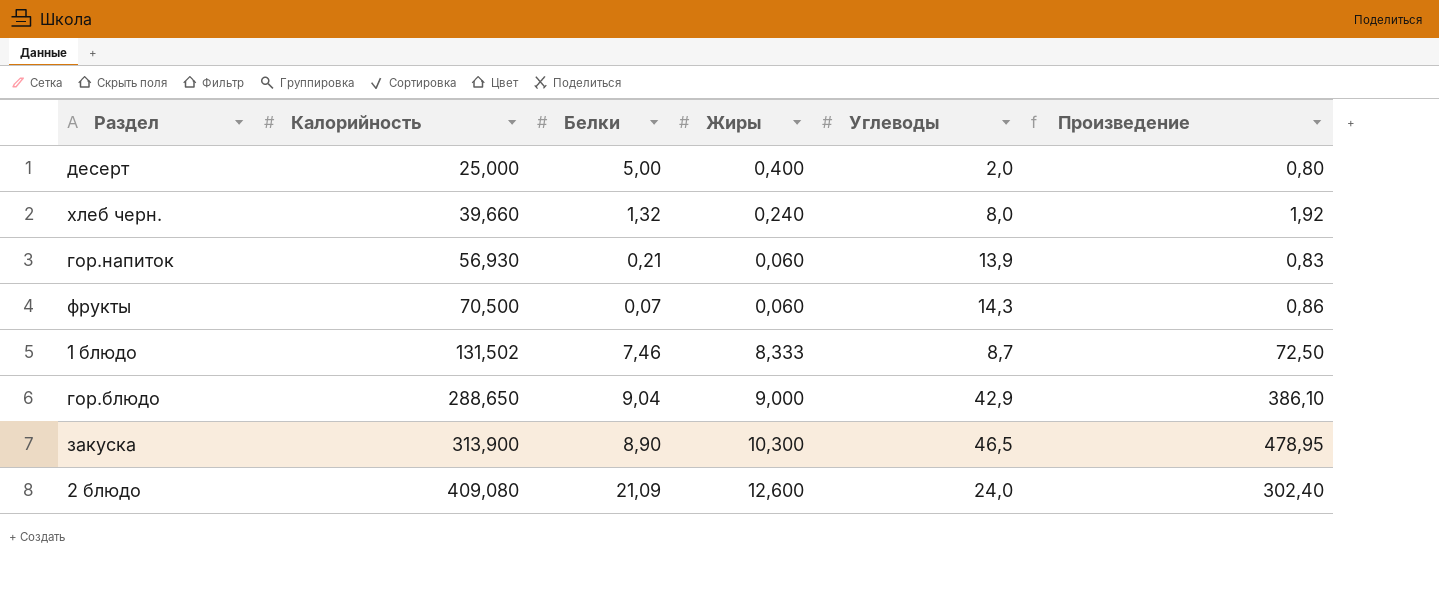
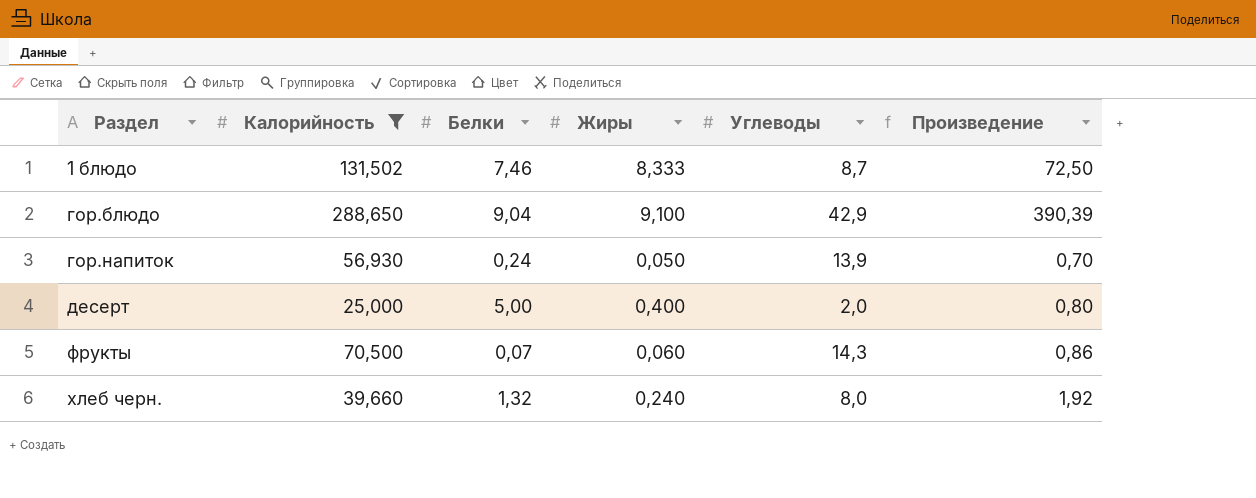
filter: none -> Калорийность <= 288,650
row order: Калорийность ascending -> Раздел ascending
гор.блюдо | Жиры: 9,000 -> 9,100
гор.блюдо | Произведение: 386,10 -> 390,39
гор.напиток | Белки: 0,21 -> 0,24
гор.напиток | Жиры: 0,060 -> 0,050
гор.напиток | Произведение: 0,83 -> 0,70

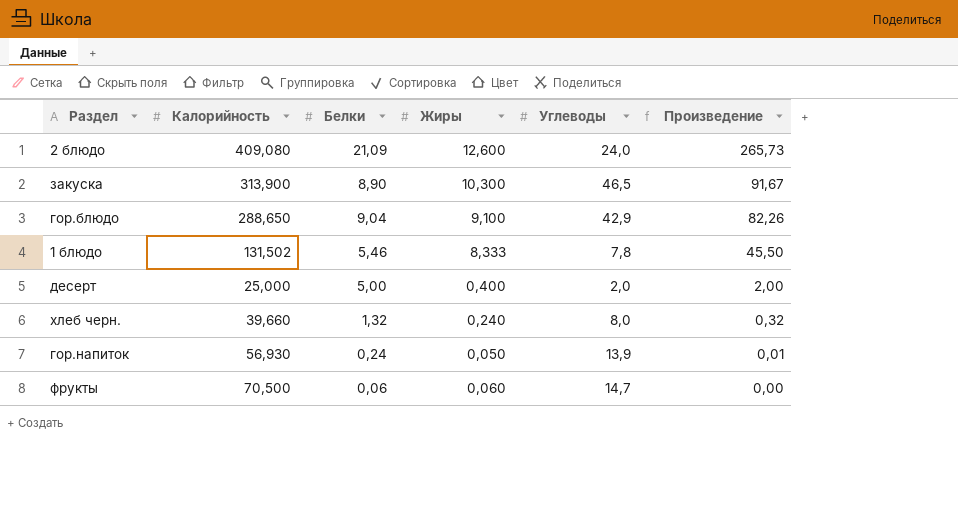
filter: Калорийность <= 288,650 -> none
row order: Раздел ascending -> Произведение descending
column Произведение | formula: [Жиры] * [Углеводы] -> [Белки] * [Жиры]
1 блюдо | Белки: 7,46 -> 5,46
1 блюдо | Углеводы: 8,7 -> 7,8
фрукты | Белки: 0,07 -> 0,06
фрукты | Углеводы: 14,3 -> 14,7

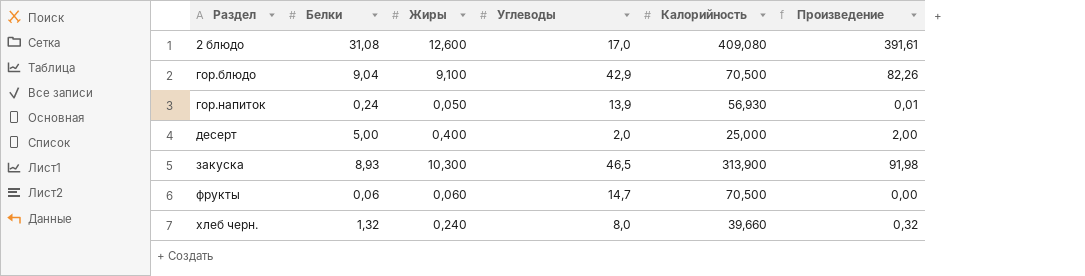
row order: Произведение descending -> Раздел ascending
column Калорийность | position: 2 -> 5
row 1 блюдо: 131,502 | 5,46 | 8,333 | 7,8 | 45,50 -> none
2 блюдо | Белки: 21,09 -> 31,08
2 блюдо | Углеводы: 24,0 -> 17,0
2 блюдо | Произведение: 265,73 -> 391,61
гор.блюдо | Калорийность: 288,650 -> 70,500
закуска | Белки: 8,90 -> 8,93
закуска | Произведение: 91,67 -> 91,98

